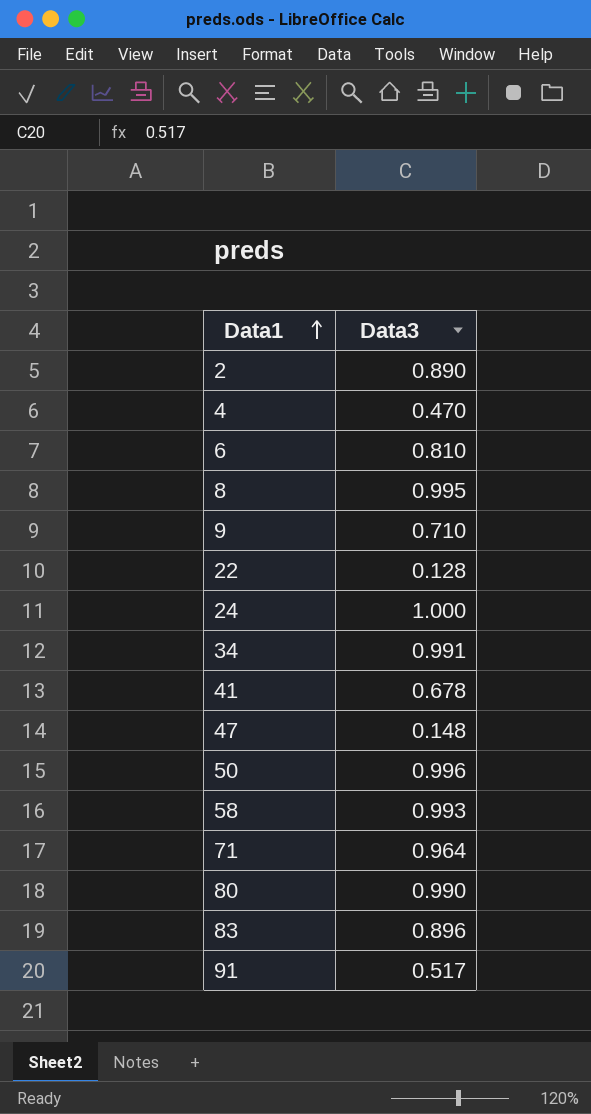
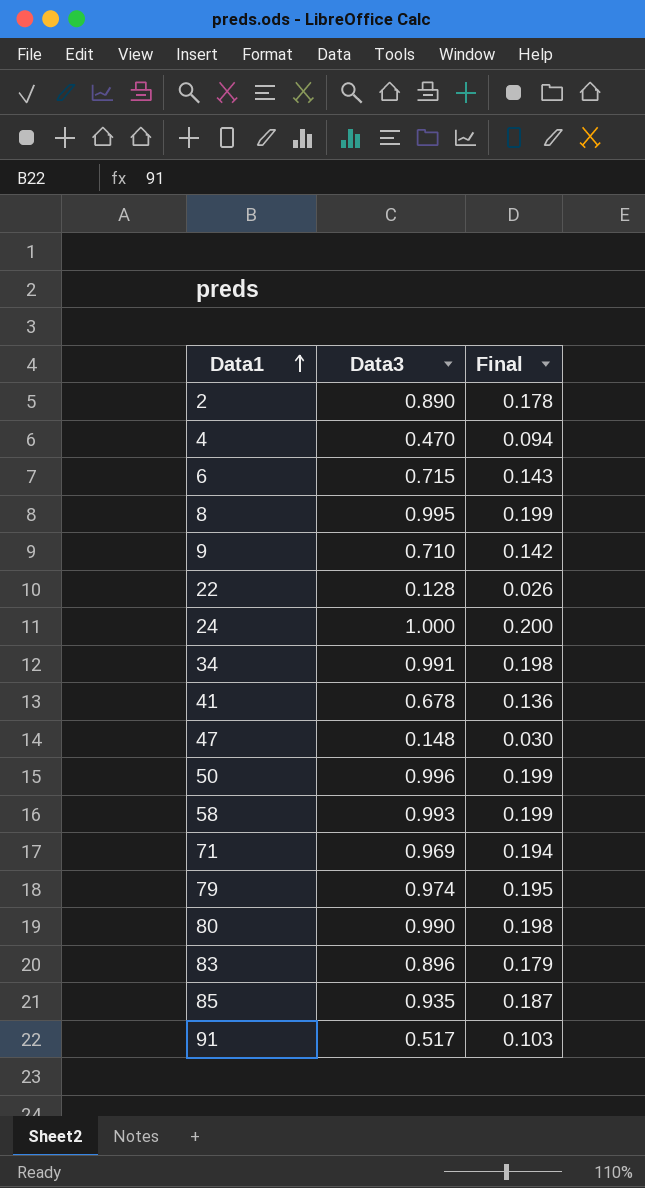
column Final | formula: none -> [Data3] * 0.2
6 | Data3: 0.810 -> 0.715
71 | Data3: 0.964 -> 0.969
row 79: none -> 0.974 | 0.195
row 85: none -> 0.935 | 0.187

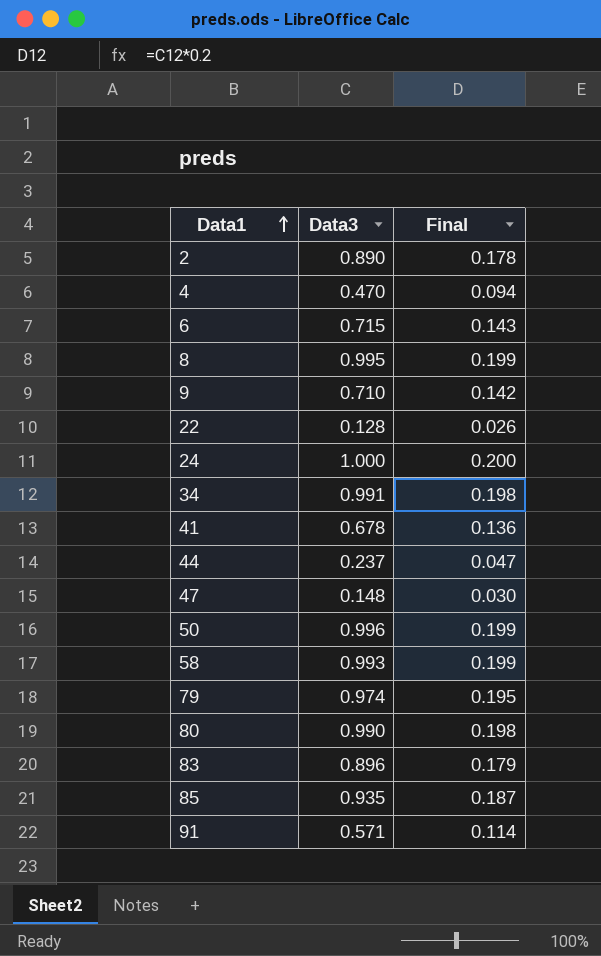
row 71: 0.969 | 0.194 -> none
row 44: none -> 0.237 | 0.047
91 | Data3: 0.517 -> 0.571
91 | Final: 0.103 -> 0.114

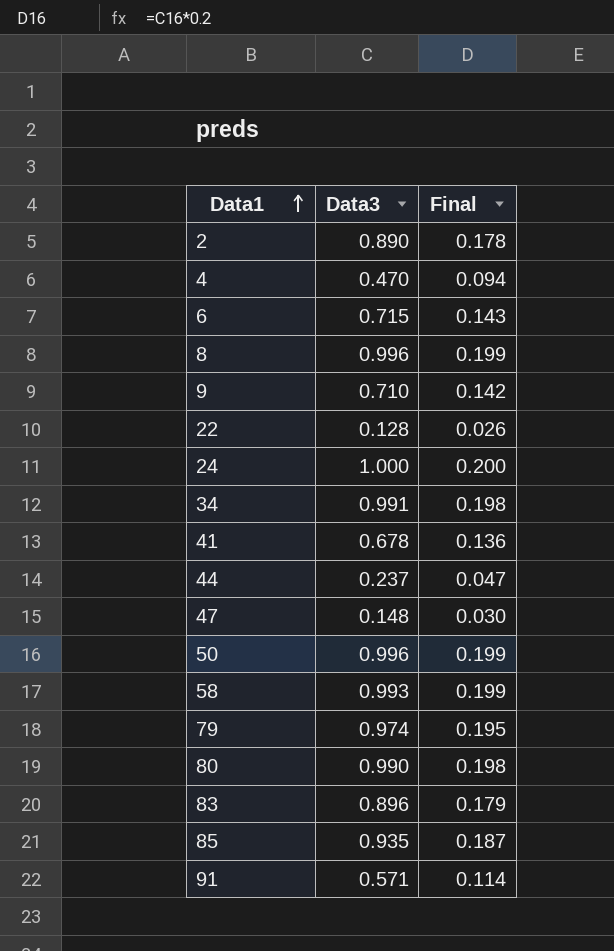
8 | Data3: 0.995 -> 0.996

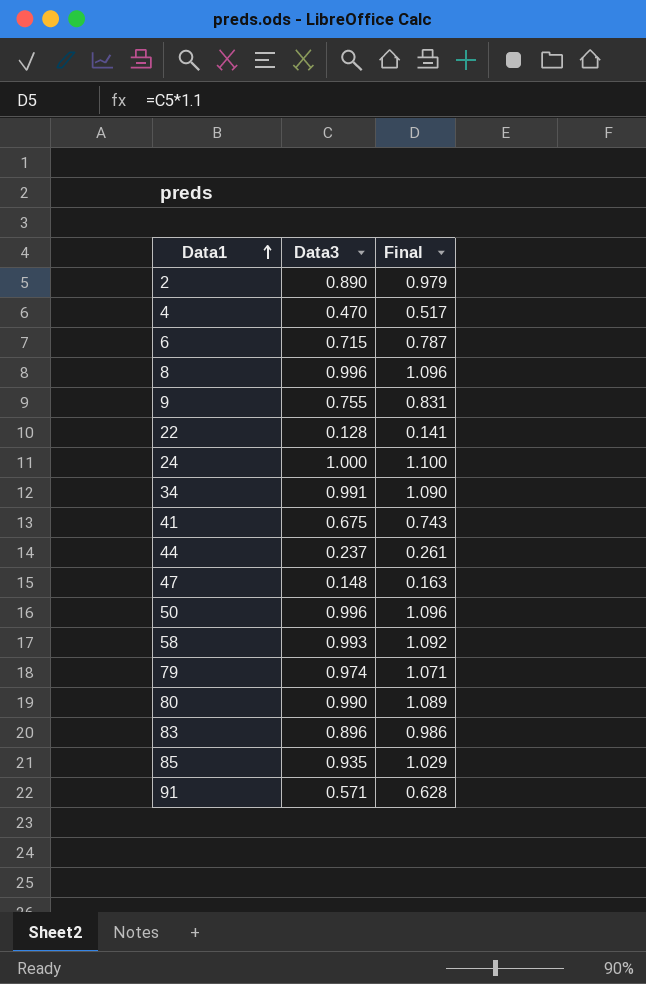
column Final | formula: [Data3] * 0.2 -> [Data3] * 1.1
9 | Data3: 0.710 -> 0.755
41 | Data3: 0.678 -> 0.675

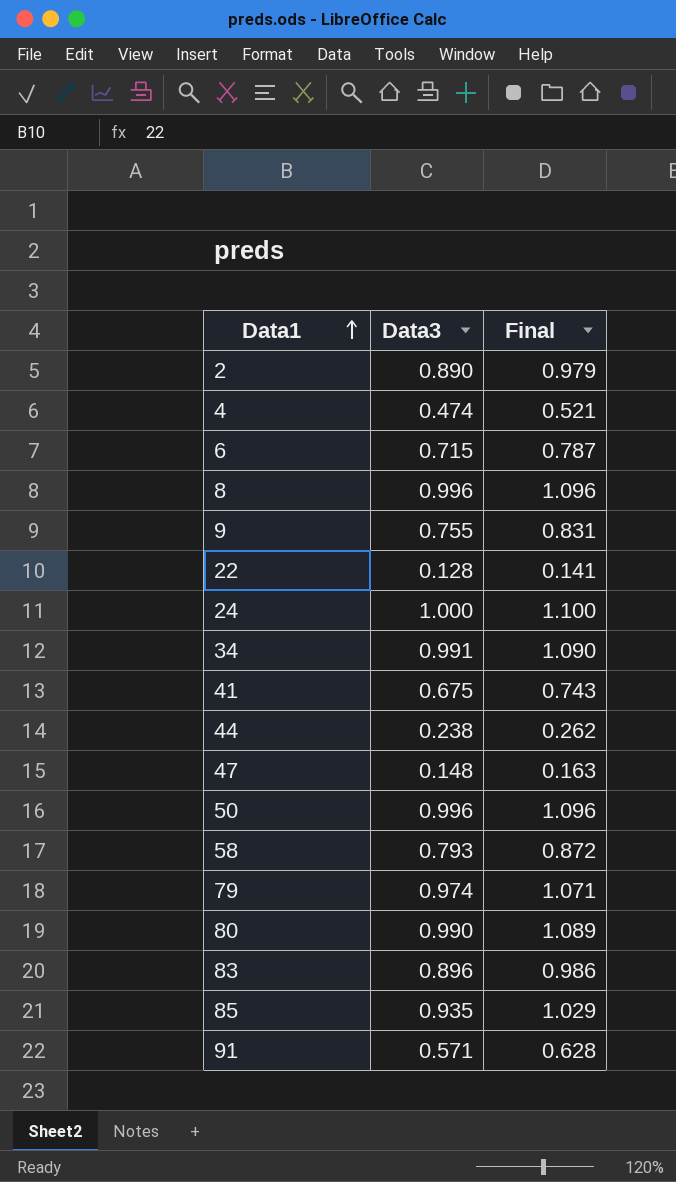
4 | Data3: 0.470 -> 0.474
4 | Final: 0.517 -> 0.521
44 | Data3: 0.237 -> 0.238
44 | Final: 0.261 -> 0.262
58 | Data3: 0.993 -> 0.793
58 | Final: 1.092 -> 0.872

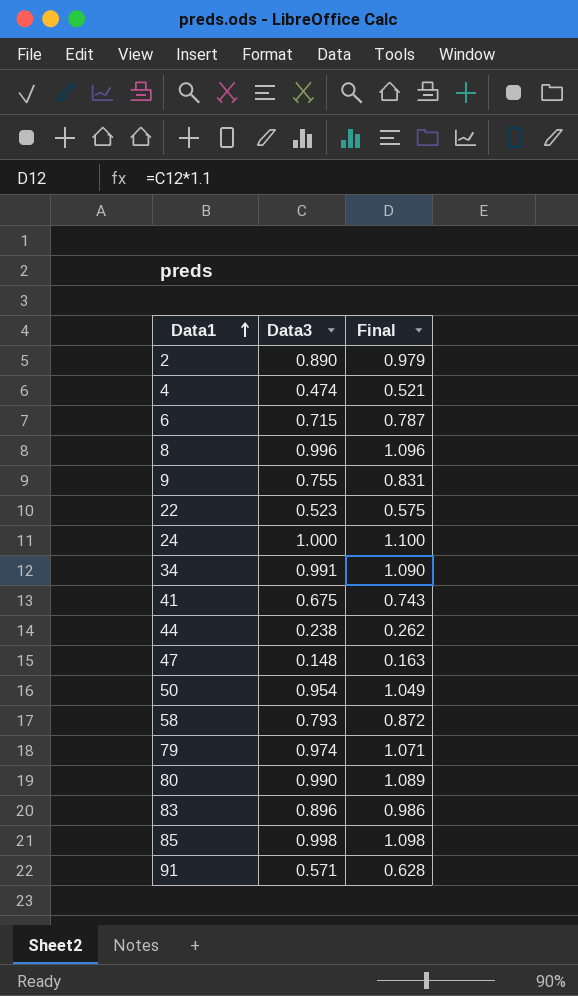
22 | Data3: 0.128 -> 0.523
22 | Final: 0.141 -> 0.575
50 | Data3: 0.996 -> 0.954
50 | Final: 1.096 -> 1.049
85 | Data3: 0.935 -> 0.998
85 | Final: 1.029 -> 1.098

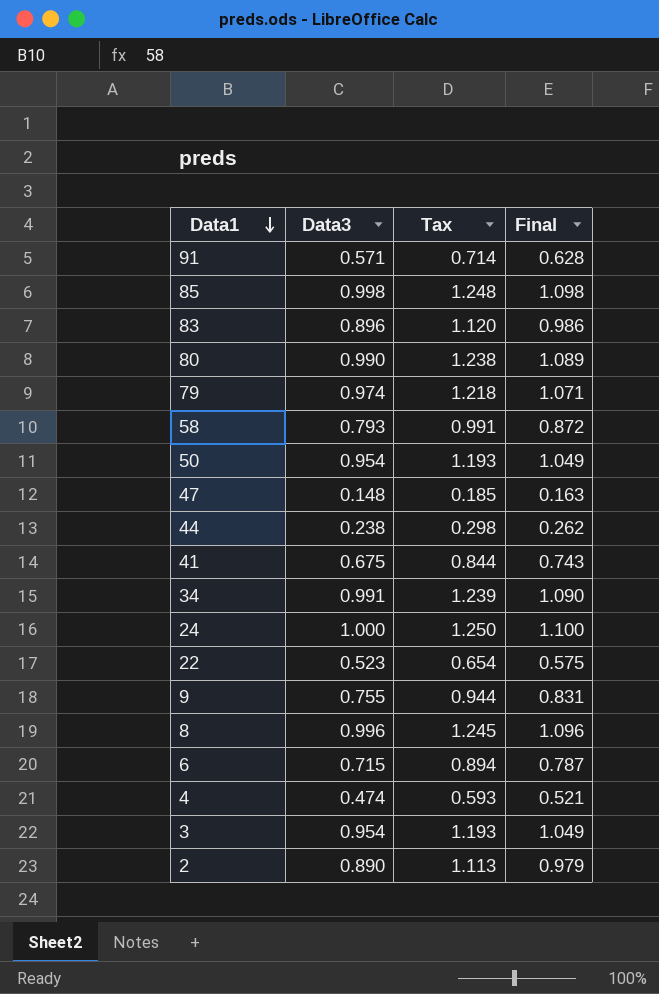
row order: Data1 ascending -> Data1 descending
column Tax | formula: none -> [Data3] * 1.25
row 3: none -> 0.954 | 1.193 | 1.049

